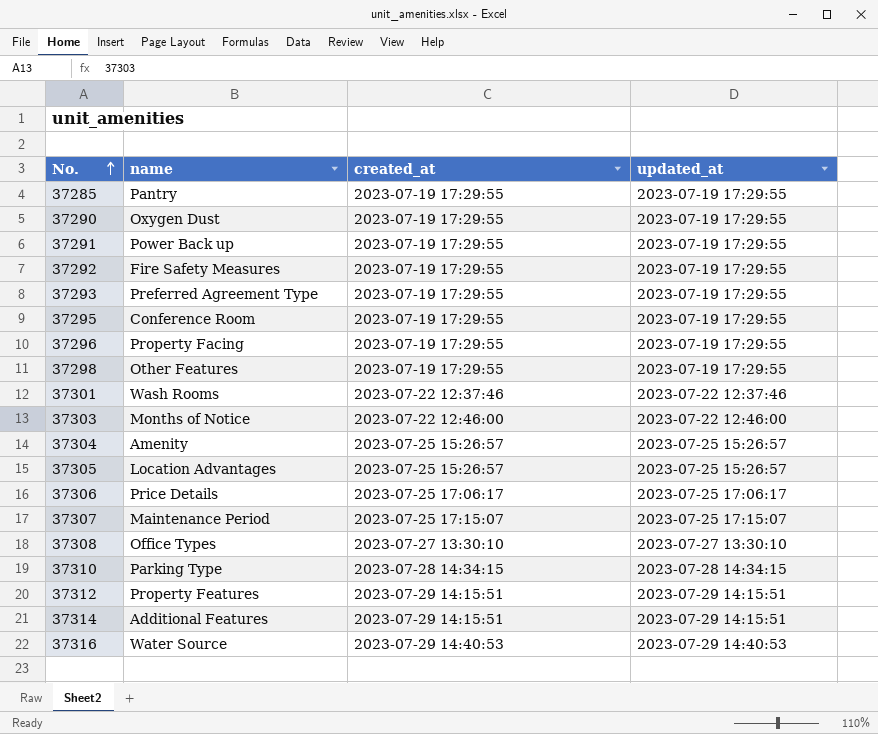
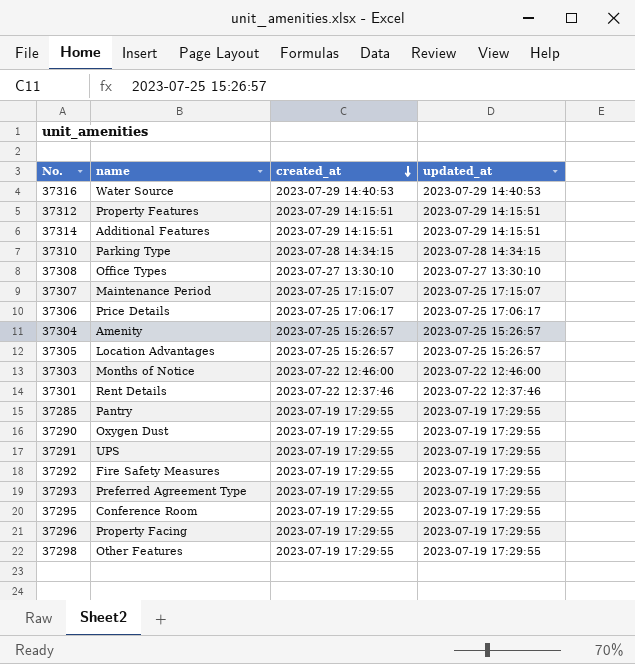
row order: No. ascending -> created_at descending
37301 | name: Wash Rooms -> Rent Details
37291 | name: Power Back up -> UPS

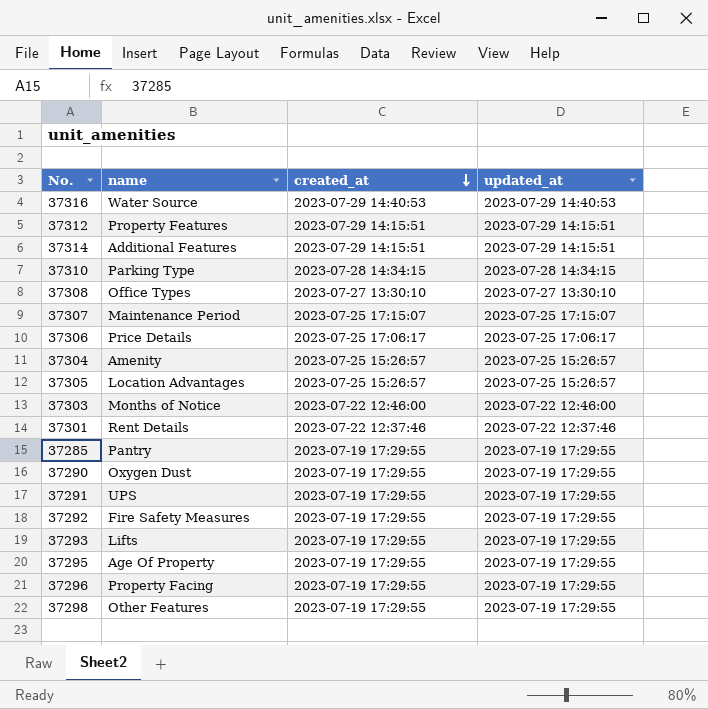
37293 | name: Preferred Agreement Type -> Lifts
37295 | name: Conference Room -> Age Of Property

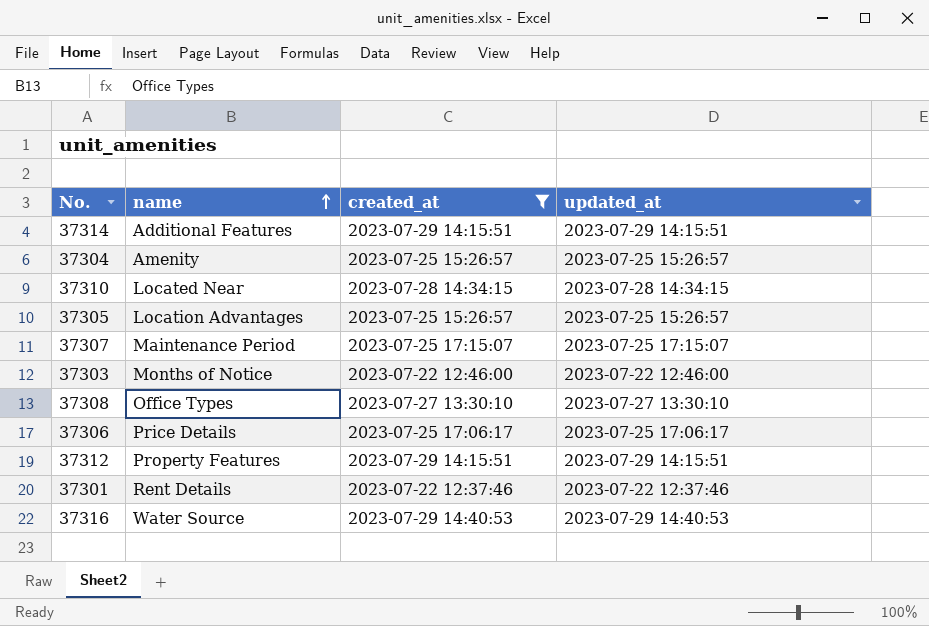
filter: none -> created_at != 2023-07-19 17:29:55
row order: created_at descending -> name ascending
37310 | name: Parking Type -> Located Near

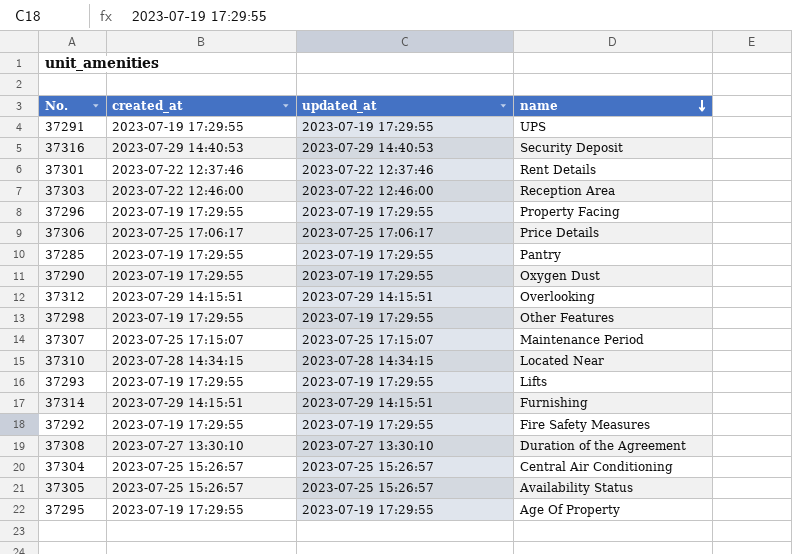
filter: created_at != 2023-07-19 17:29:55 -> none
row order: name ascending -> name descending
column name | position: 2 -> 4
37316 | name: Water Source -> Security Deposit
37303 | name: Months of Notice -> Reception Area
37312 | name: Property Features -> Overlooking
37314 | name: Additional Features -> Furnishing
37308 | name: Office Types -> Duration of the Agreement
37304 | name: Amenity -> Central Air Conditioning
37305 | name: Location Advantages -> Availability Status

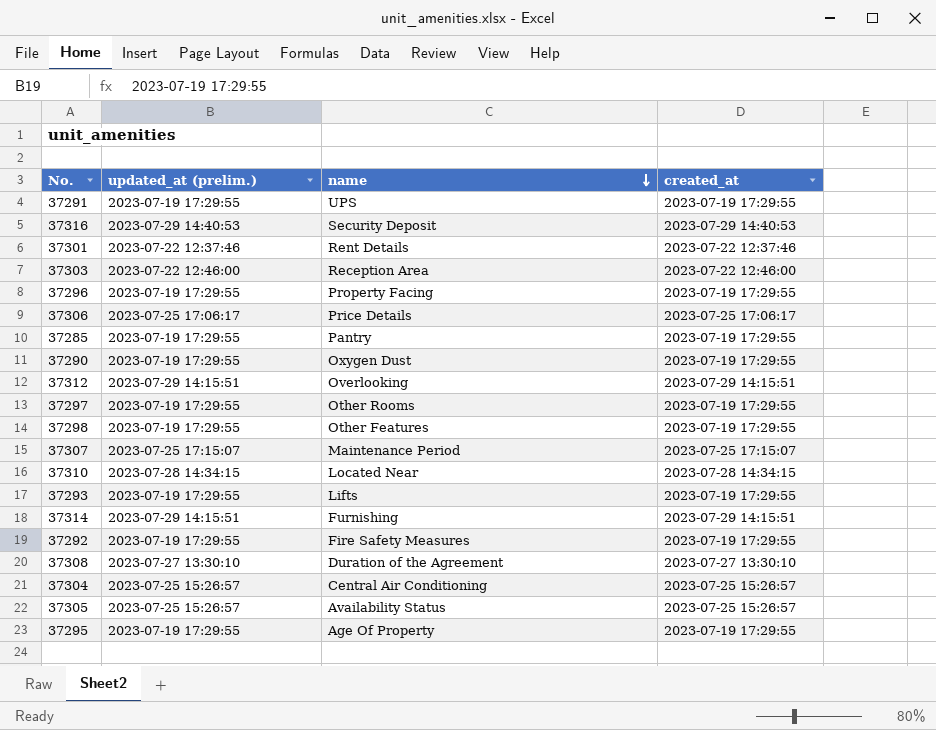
column name: updated_at -> updated_at (prelim.)
column created_at | position: 2 -> 4
row 37297: none -> 2023-07-19 17:29:55 | Other Rooms | 2023-07-19 17:29:55

